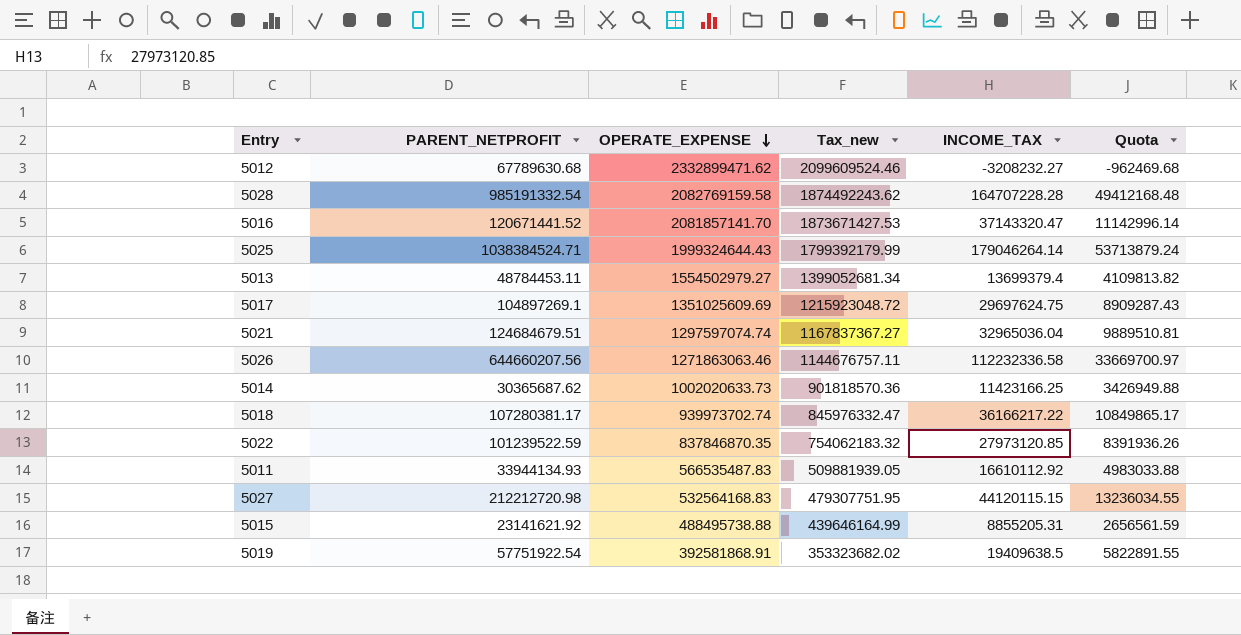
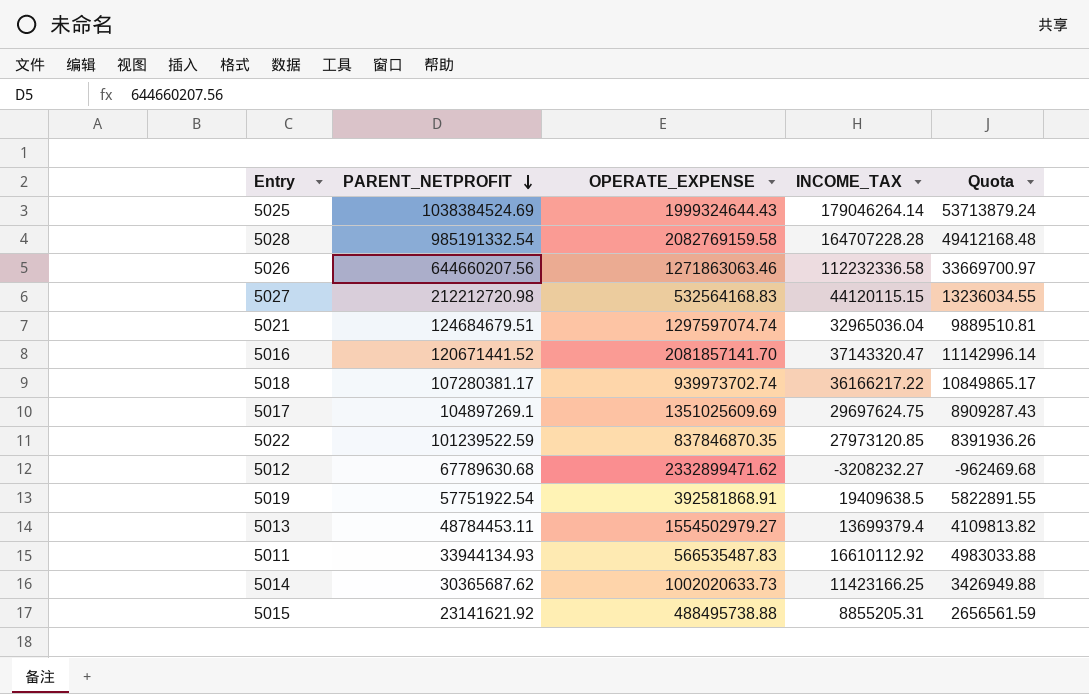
row order: OPERATE_EXPENSE descending -> PARENT_NETPROFIT descending
column Tax_new | formula: [OPERATE_EXPENSE] * 0.9 -> none
5025 | PARENT_NETPROFIT: 1038384524.71 -> 1038384524.69

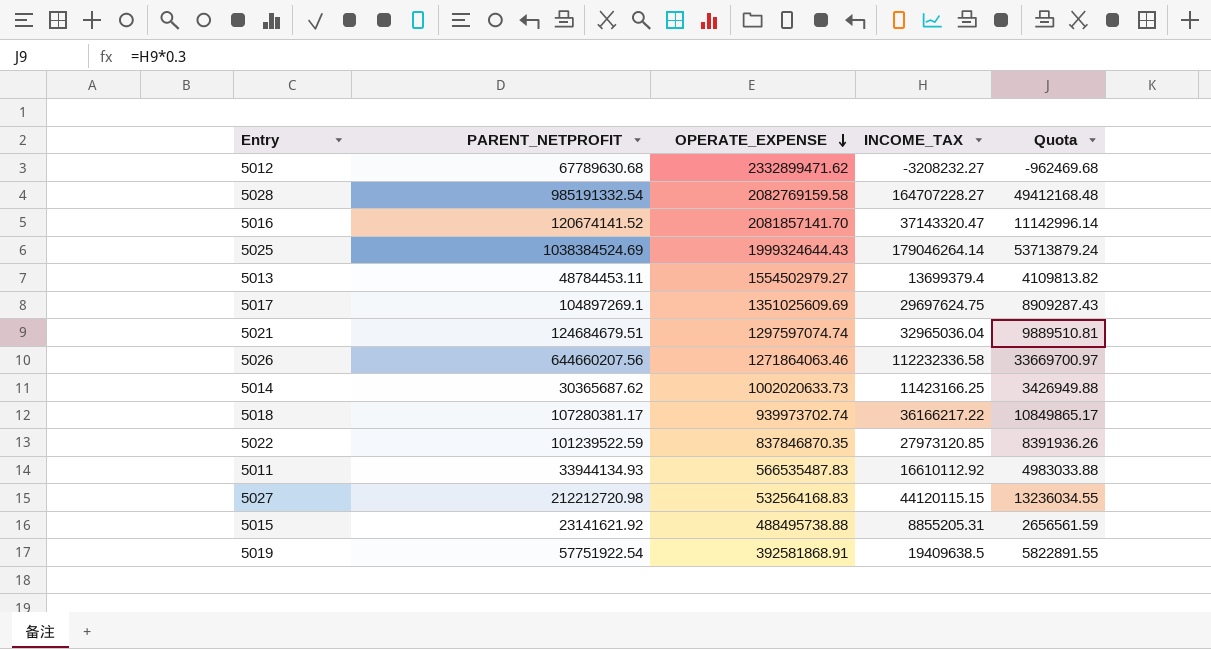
row order: PARENT_NETPROFIT descending -> OPERATE_EXPENSE descending
5028 | INCOME_TAX: 164707228.28 -> 164707228.27
5016 | PARENT_NETPROFIT: 120671441.52 -> 120674141.52
5026 | OPERATE_EXPENSE: 1271863063.46 -> 1271864063.46

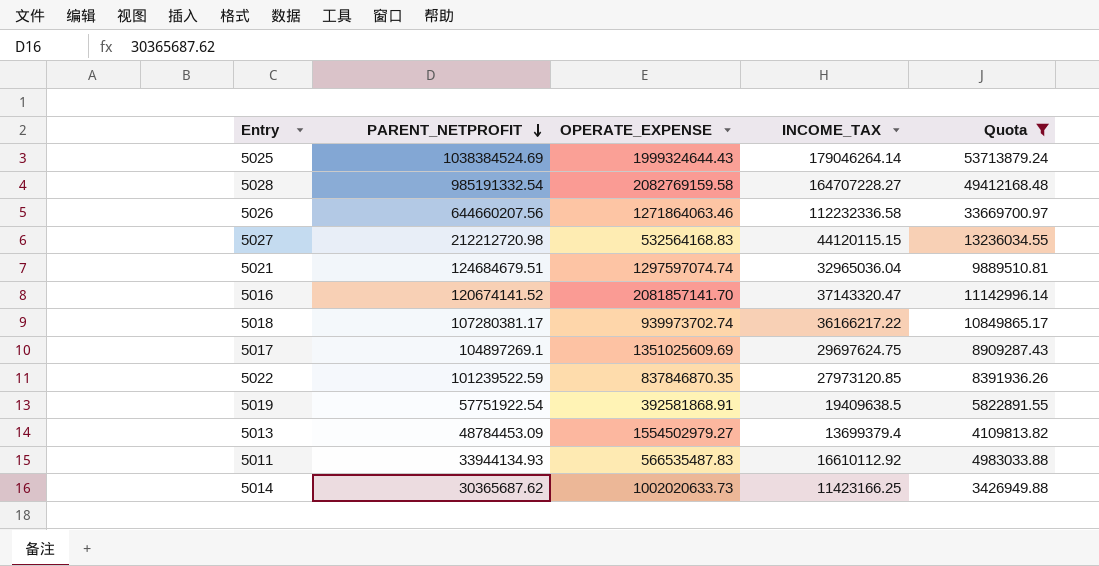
filter: none -> Quota >= 3426949.88
row order: OPERATE_EXPENSE descending -> PARENT_NETPROFIT descending
5013 | PARENT_NETPROFIT: 48784453.11 -> 48784453.09

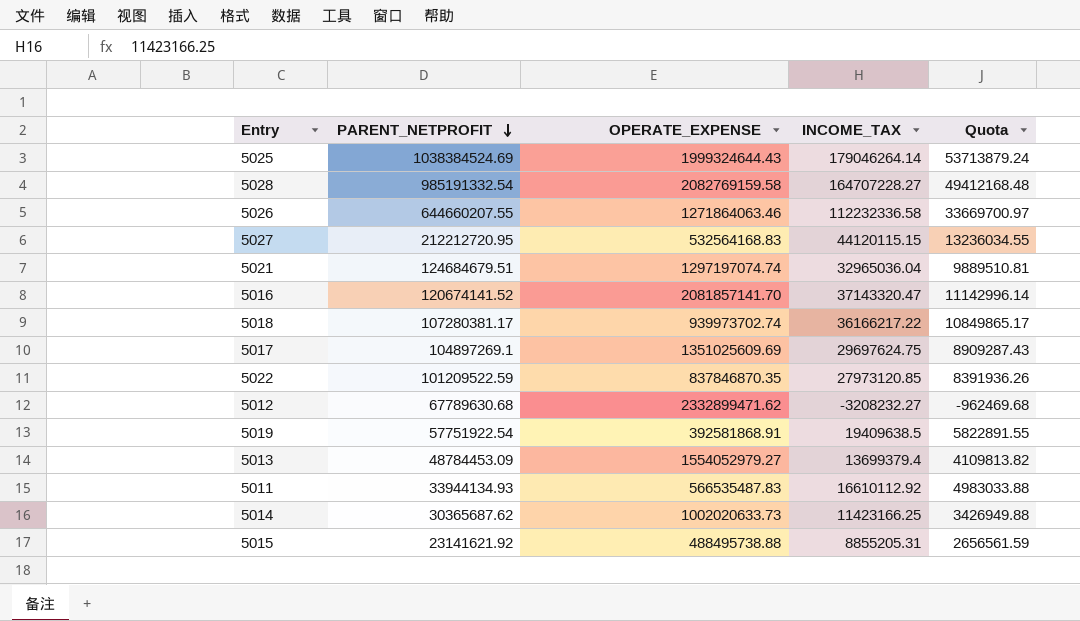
filter: Quota >= 3426949.88 -> none
5026 | PARENT_NETPROFIT: 644660207.56 -> 644660207.55
5027 | PARENT_NETPROFIT: 212212720.98 -> 212212720.95
5021 | OPERATE_EXPENSE: 1297597074.74 -> 1297197074.74
5022 | PARENT_NETPROFIT: 101239522.59 -> 101209522.59
5013 | OPERATE_EXPENSE: 1554502979.27 -> 1554052979.27

